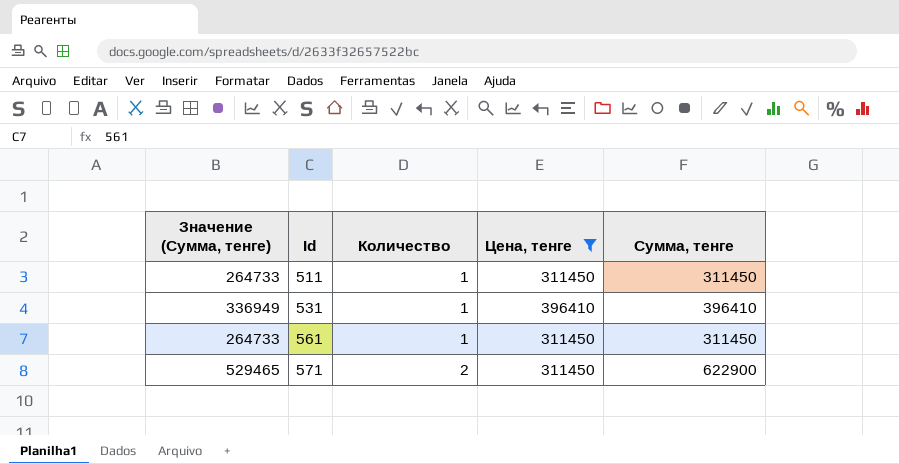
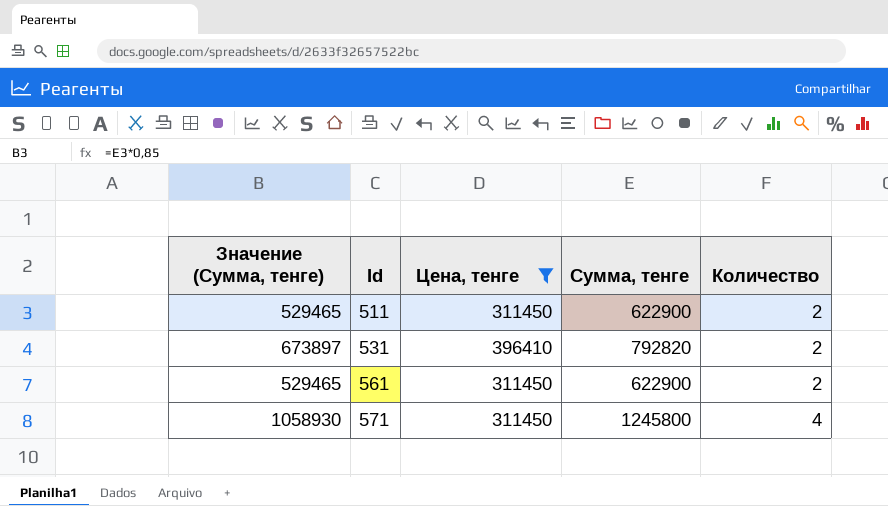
column Количество | position: 3 -> 5
511 | Значение (Сумма, тенге): 264733 -> 529465
511 | Сумма, тенге: 311450 -> 622900
511 | Количество: 1 -> 2
531 | Значение (Сумма, тенге): 336949 -> 673897
531 | Сумма, тенге: 396410 -> 792820
531 | Количество: 1 -> 2
561 | Значение (Сумма, тенге): 264733 -> 529465
561 | Сумма, тенге: 311450 -> 622900
561 | Количество: 1 -> 2
571 | Значение (Сумма, тенге): 529465 -> 1058930
571 | Сумма, тенге: 622900 -> 1245800
571 | Количество: 2 -> 4

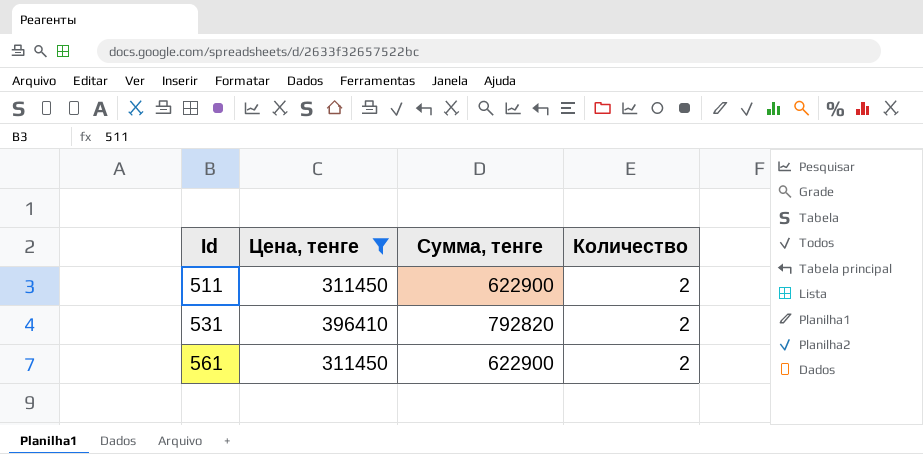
column Значение (Сумма, тенге) | formula: [Сумма, тенге] * 0,85 -> none
row 571: 1058930 | 311450 | 1245800 | 4 -> none

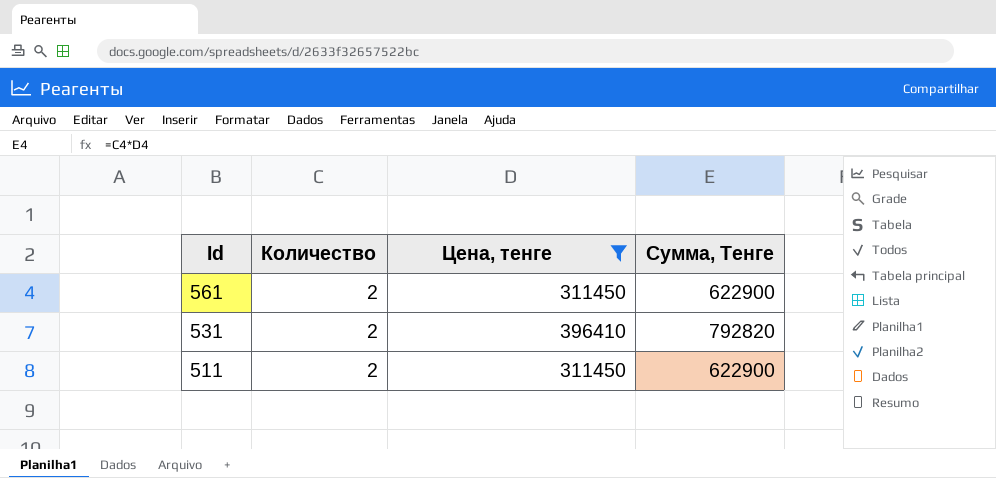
row order: Id ascending -> Id descending
column Количество | position: 4 -> 2
column name: Сумма, тенге -> Сумма, Тенге

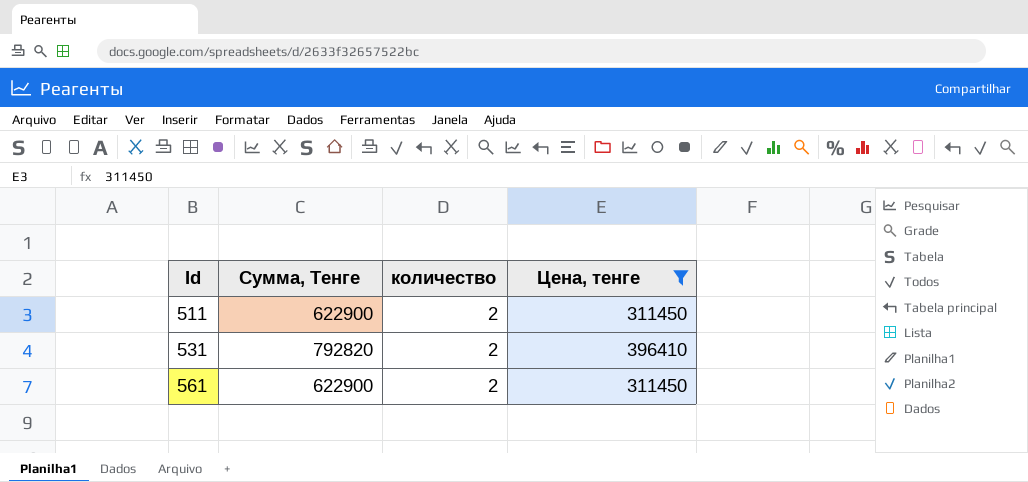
row order: Id descending -> Id ascending
column Сумма, Тенге | position: 4 -> 2
column name: Количество -> количество

